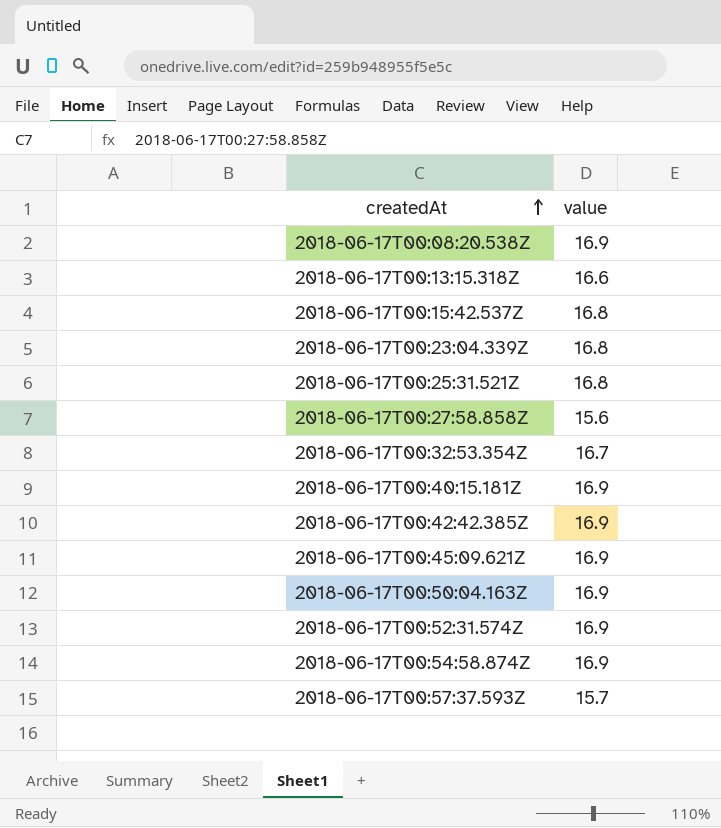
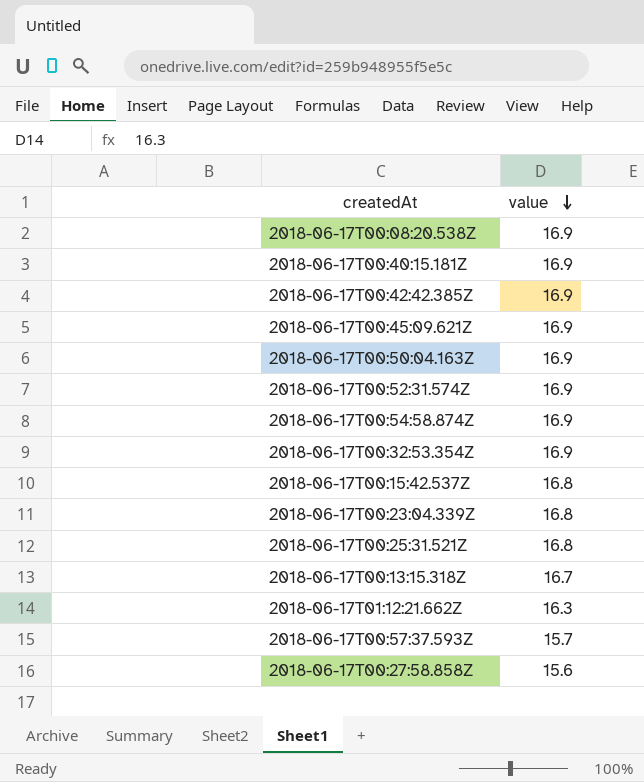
row order: createdAt ascending -> value descending
2018-06-17T00:32:53.354Z | value: 16.7 -> 16.9
2018-06-17T00:13:15.318Z | value: 16.6 -> 16.7
row 2018-06-17T01:12:21.662Z: none -> 16.3

